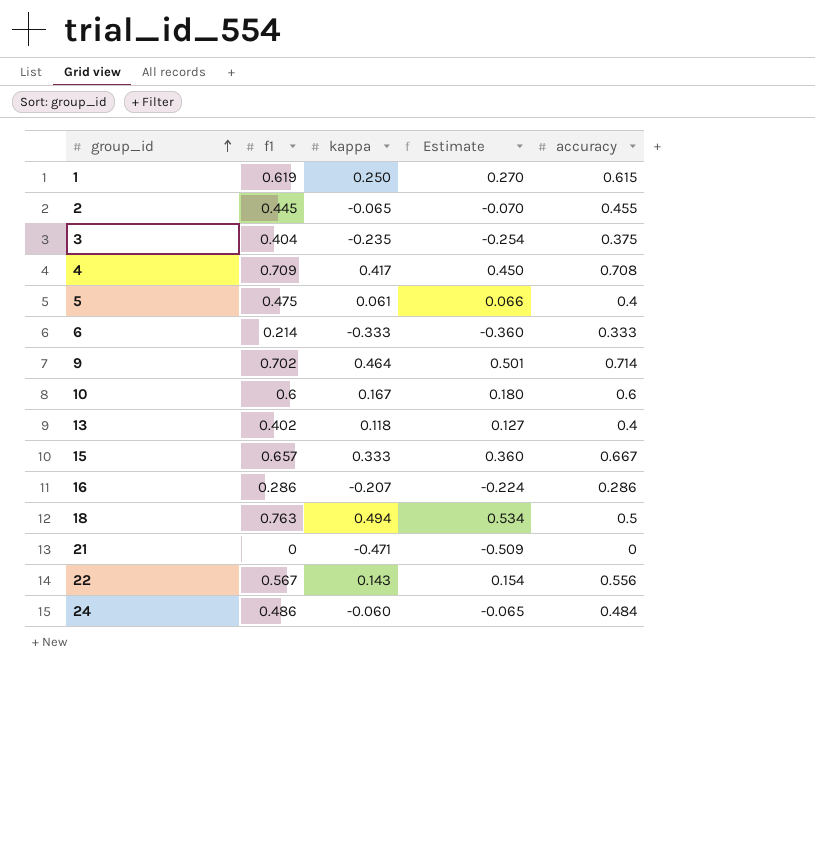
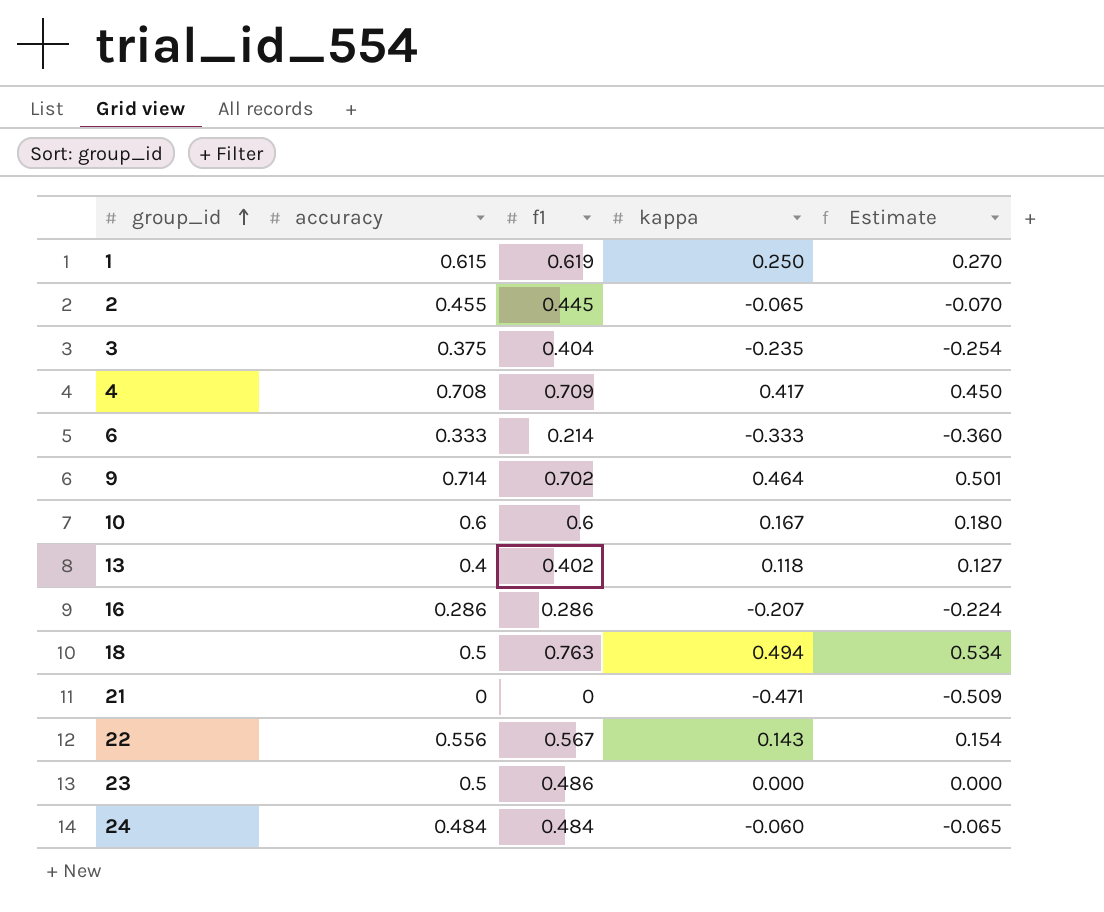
column accuracy | position: 5 -> 2
row 5: 0.475 | 0.061 | 0.066 | 0.4 -> none
row 15: 0.657 | 0.333 | 0.360 | 0.667 -> none
row 23: none -> 0.5 | 0.486 | 0.000 | 0.000
24 | f1: 0.486 -> 0.484

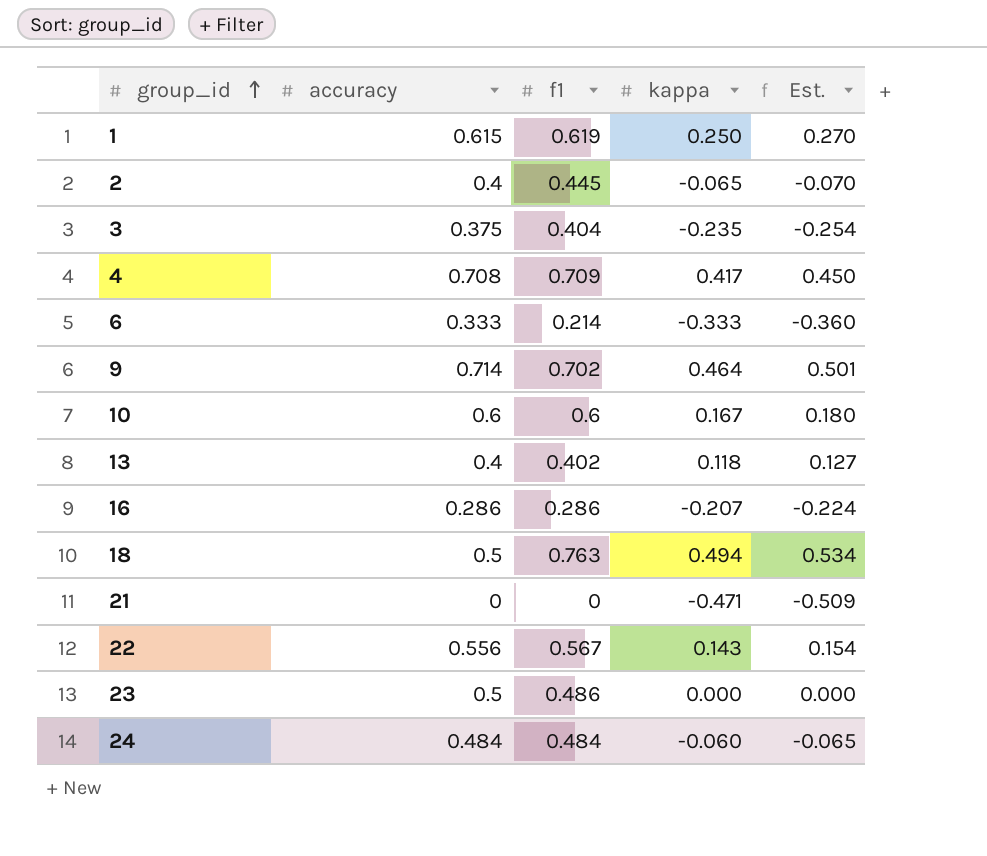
column name: Estimate -> Est.
2 | accuracy: 0.455 -> 0.4

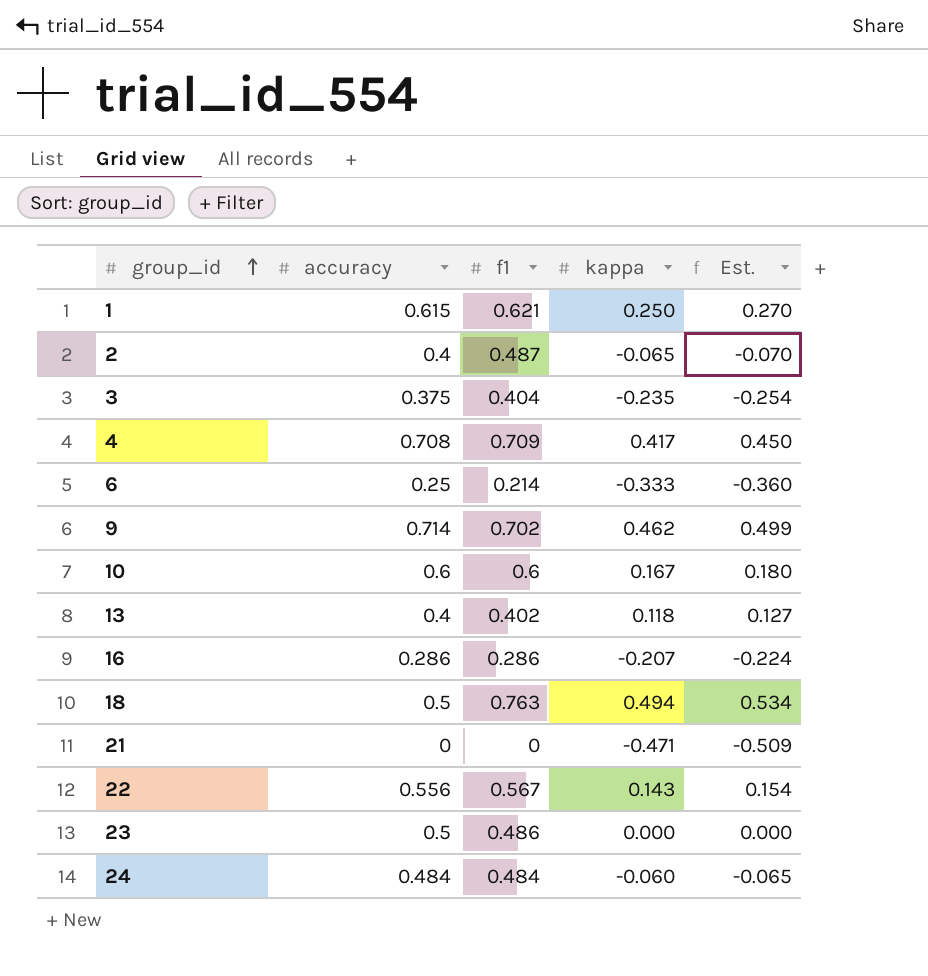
1 | f1: 0.619 -> 0.621
2 | f1: 0.445 -> 0.487
6 | accuracy: 0.333 -> 0.25
9 | kappa: 0.464 -> 0.462
9 | Est.: 0.501 -> 0.499

